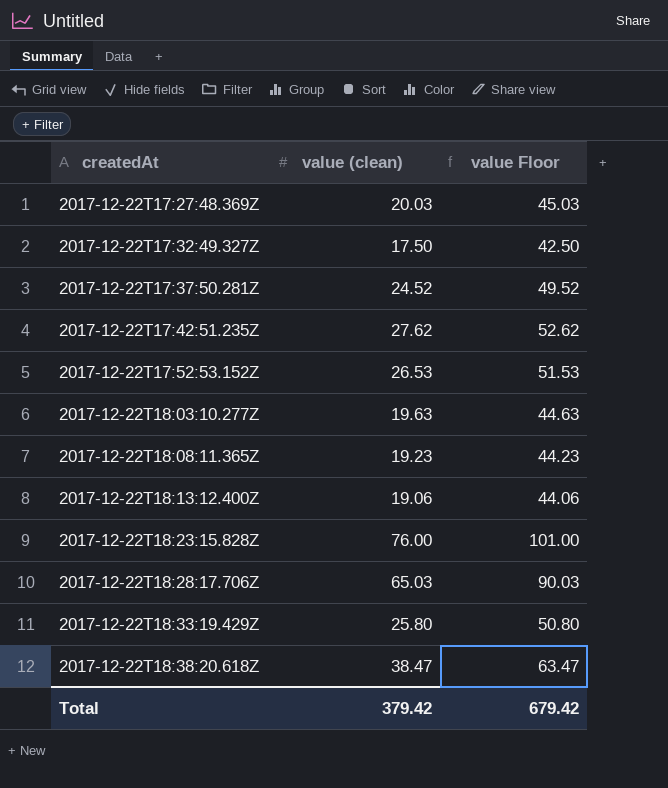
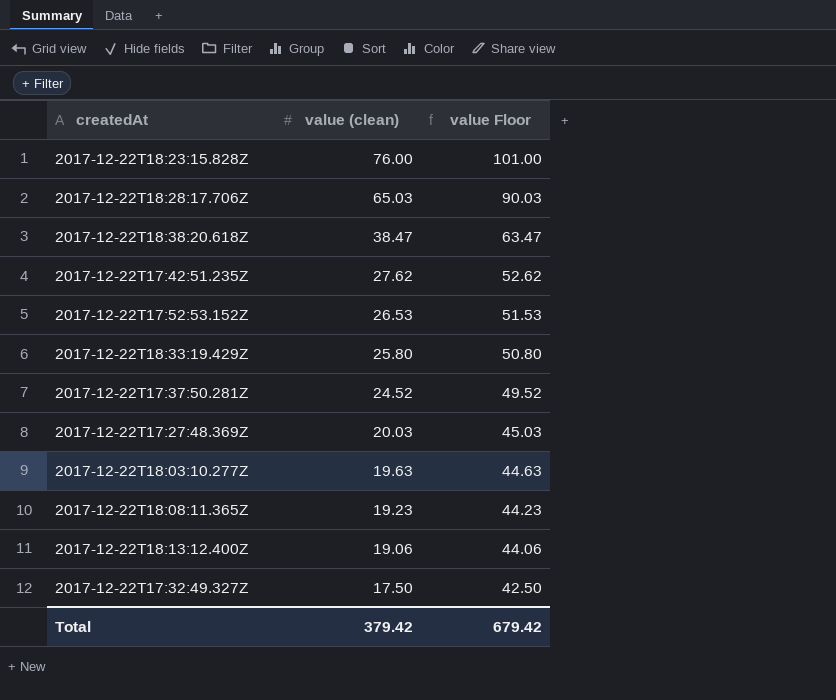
row order: createdAt ascending -> value (clean) descending

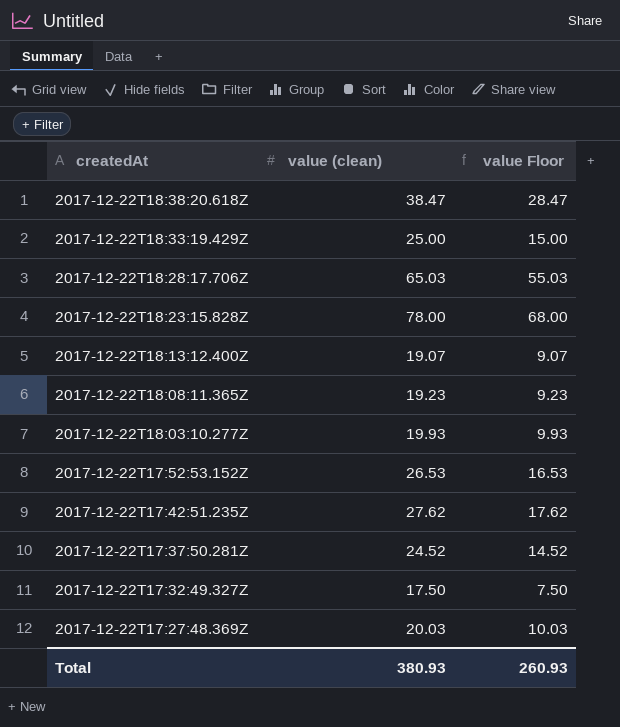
row order: value (clean) descending -> createdAt descending
column value Floor | formula: [value (clean)] + 25 -> [value (clean)] - 10
2017-12-22T18:33:19.429Z | value (clean): 25.80 -> 25.00
2017-12-22T18:23:15.828Z | value (clean): 76.00 -> 78.00
2017-12-22T18:13:12.400Z | value (clean): 19.06 -> 19.07
2017-12-22T18:03:10.277Z | value (clean): 19.63 -> 19.93
Total | value (clean): 379.42 -> 380.93
Total | value Floor: 679.42 -> 260.93

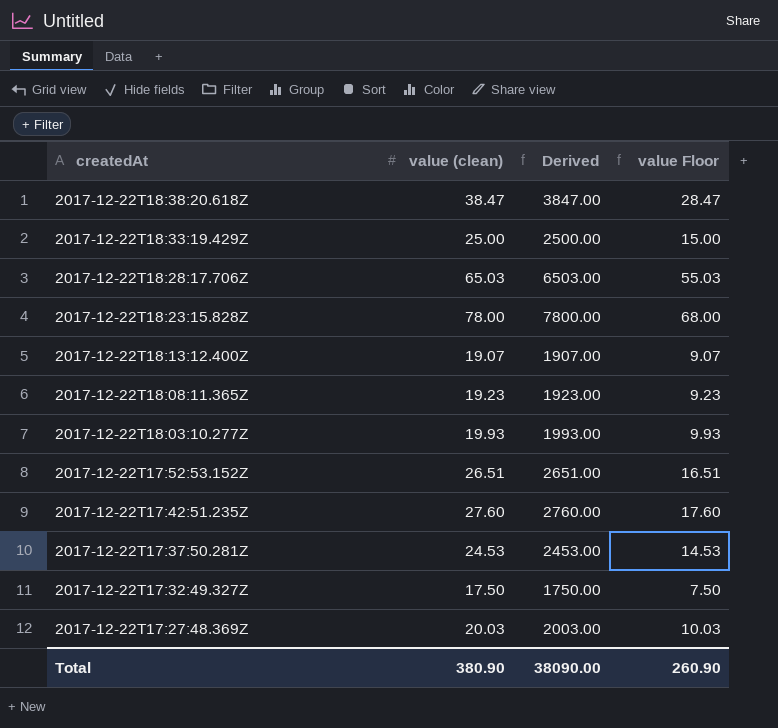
column Derived | formula: none -> [value (clean)] * 100
2017-12-22T17:52:53.152Z | value (clean): 26.53 -> 26.51
2017-12-22T17:52:53.152Z | value Floor: 16.53 -> 16.51
2017-12-22T17:42:51.235Z | value (clean): 27.62 -> 27.60
2017-12-22T17:42:51.235Z | value Floor: 17.62 -> 17.60
2017-12-22T17:37:50.281Z | value (clean): 24.52 -> 24.53
2017-12-22T17:37:50.281Z | value Floor: 14.52 -> 14.53
Total | value (clean): 380.93 -> 380.90
Total | value Floor: 260.93 -> 260.90

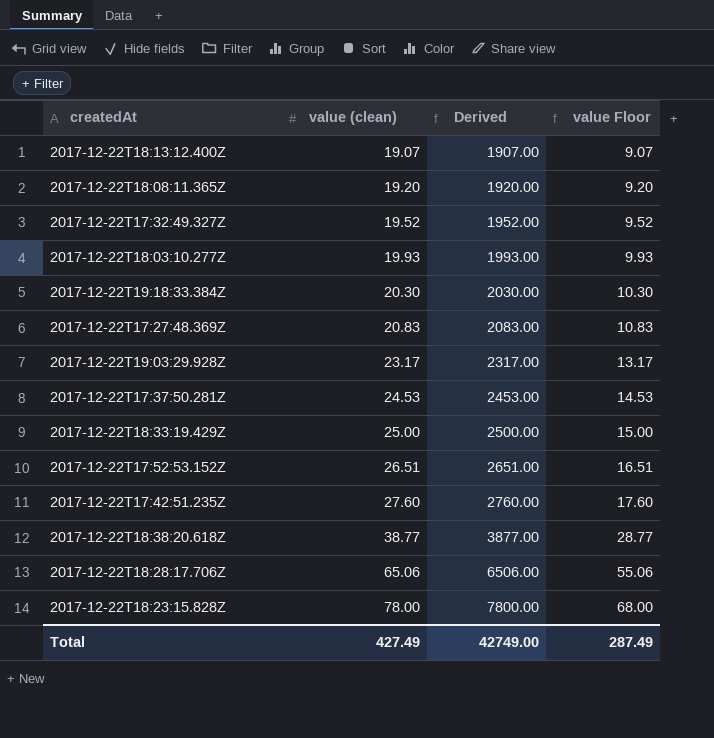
row order: createdAt descending -> value (clean) ascending
2017-12-22T18:08:11.365Z | value (clean): 19.23 -> 19.20
2017-12-22T18:08:11.365Z | Derived: 1923.00 -> 1920.00
2017-12-22T18:08:11.365Z | value Floor: 9.23 -> 9.20
2017-12-22T17:32:49.327Z | value (clean): 17.50 -> 19.52
2017-12-22T17:32:49.327Z | Derived: 1750.00 -> 1952.00
2017-12-22T17:32:49.327Z | value Floor: 7.50 -> 9.52
row 2017-12-22T19:18:33.384Z: none -> 20.30 | 2030.00 | 10.30
2017-12-22T17:27:48.369Z | value (clean): 20.03 -> 20.83
2017-12-22T17:27:48.369Z | Derived: 2003.00 -> 2083.00
2017-12-22T17:27:48.369Z | value Floor: 10.03 -> 10.83
row 2017-12-22T19:03:29.928Z: none -> 23.17 | 2317.00 | 13.17
2017-12-22T18:38:20.618Z | value (clean): 38.47 -> 38.77
2017-12-22T18:38:20.618Z | Derived: 3847.00 -> 3877.00
2017-12-22T18:38:20.618Z | value Floor: 28.47 -> 28.77
2017-12-22T18:28:17.706Z | value (clean): 65.03 -> 65.06
2017-12-22T18:28:17.706Z | Derived: 6503.00 -> 6506.00
2017-12-22T18:28:17.706Z | value Floor: 55.03 -> 55.06
Total | value (clean): 380.90 -> 427.49
Total | Derived: 38090.00 -> 42749.00
Total | value Floor: 260.90 -> 287.49

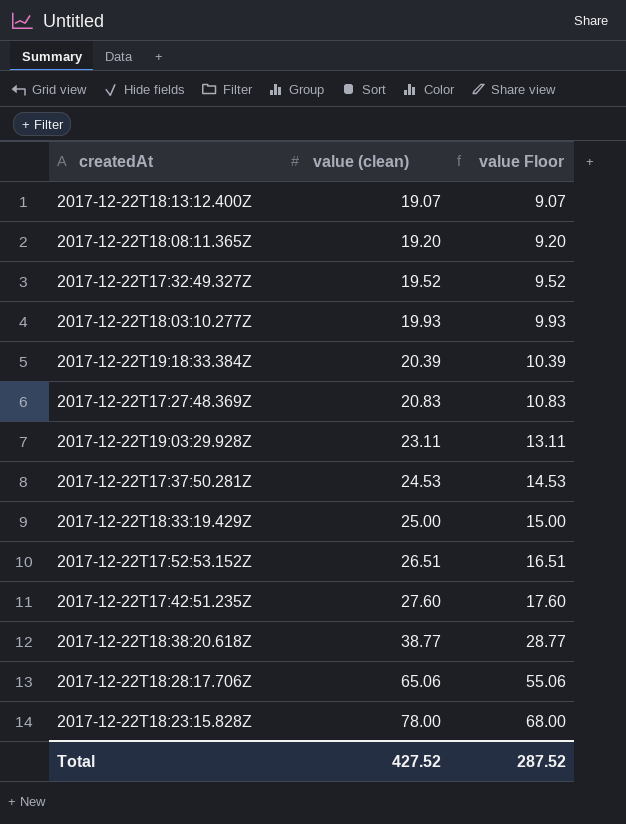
column Derived | formula: [value (clean)] * 100 -> none
2017-12-22T19:18:33.384Z | value (clean): 20.30 -> 20.39
2017-12-22T19:18:33.384Z | value Floor: 10.30 -> 10.39
2017-12-22T19:03:29.928Z | value (clean): 23.17 -> 23.11
2017-12-22T19:03:29.928Z | value Floor: 13.17 -> 13.11
Total | value (clean): 427.49 -> 427.52
Total | value Floor: 287.49 -> 287.52

